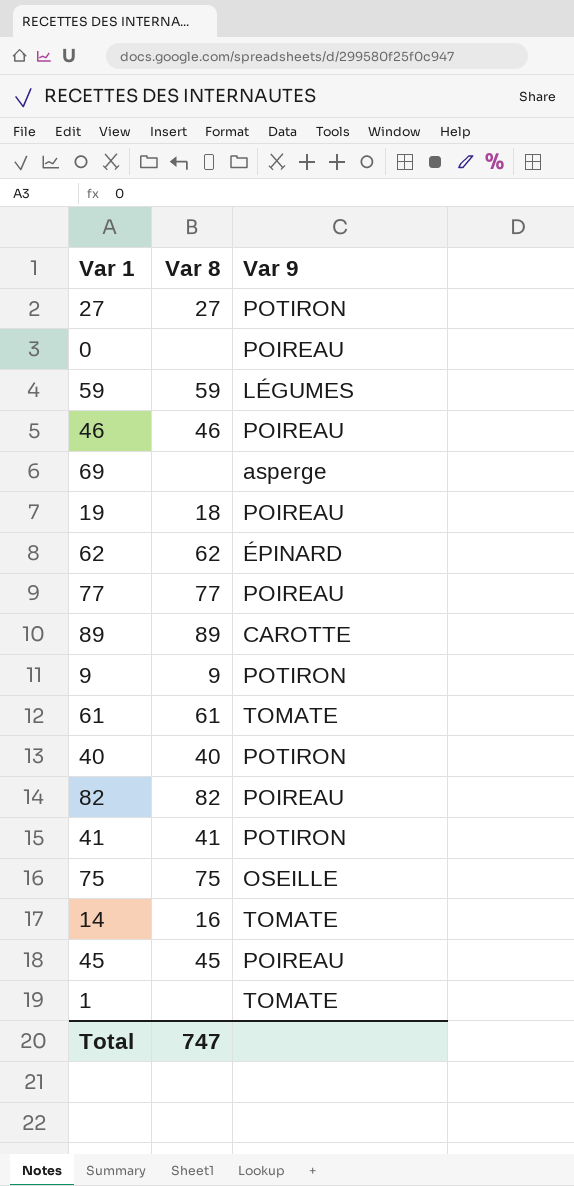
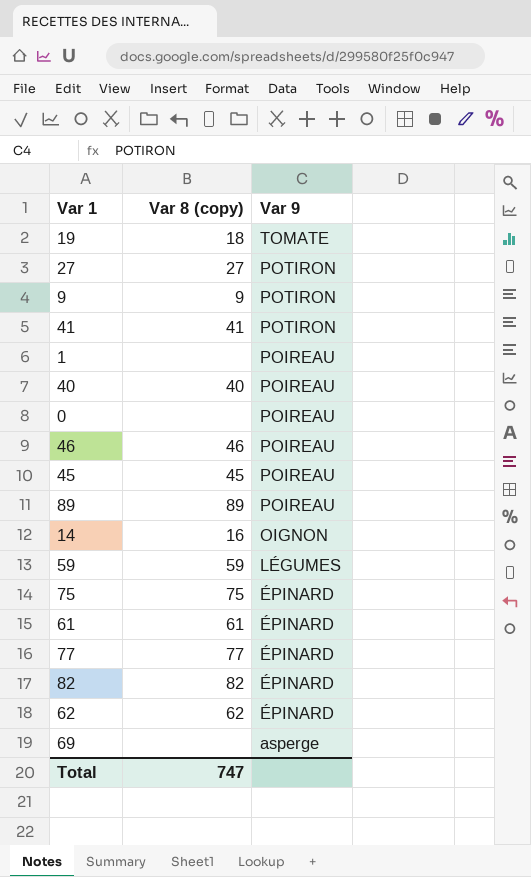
row order: none -> Var 9 descending
column name: Var 8 -> Var 8 (copy)
19 | Var 9: POIREAU -> TOMATE
1 | Var 9: TOMATE -> POIREAU
40 | Var 9: POTIRON -> POIREAU
89 | Var 9: CAROTTE -> POIREAU
14 | Var 9: TOMATE -> OIGNON
75 | Var 9: OSEILLE -> ÉPINARD
61 | Var 9: TOMATE -> ÉPINARD
77 | Var 9: POIREAU -> ÉPINARD
82 | Var 9: POIREAU -> ÉPINARD

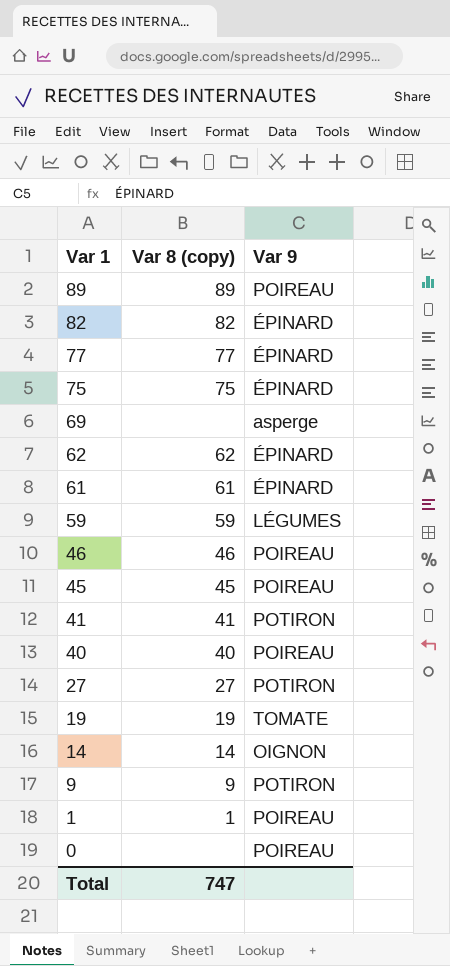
row order: Var 9 descending -> Var 1 descending
19 | Var 8 (copy): 18 -> 19
14 | Var 8 (copy): 16 -> 14
1 | Var 8 (copy): none -> 1

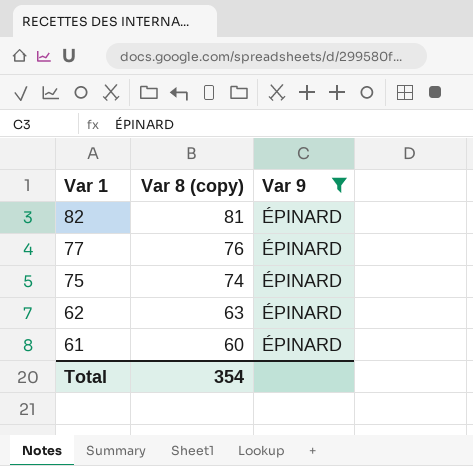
filter: none -> Var 9 = ÉPINARD
82 | Var 8 (copy): 82 -> 81
77 | Var 8 (copy): 77 -> 76
75 | Var 8 (copy): 75 -> 74
62 | Var 8 (copy): 62 -> 63
61 | Var 8 (copy): 61 -> 60
Total | Var 8 (copy): 747 -> 354

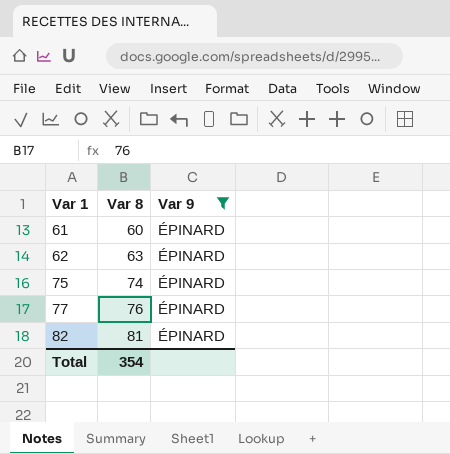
row order: Var 1 descending -> Var 1 ascending
column name: Var 8 (copy) -> Var 8

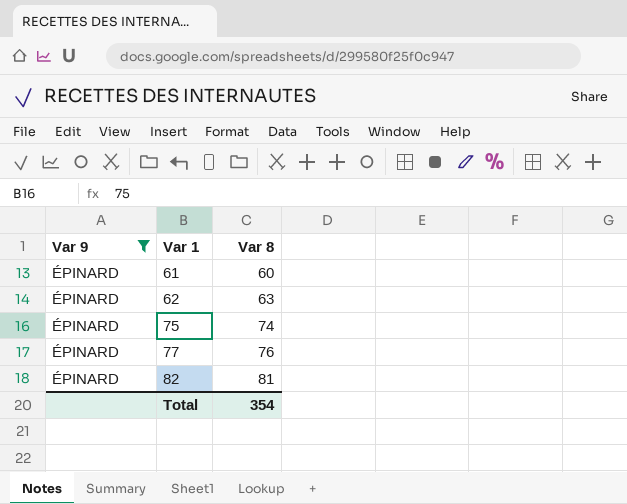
column Var 9 | position: 3 -> 1

